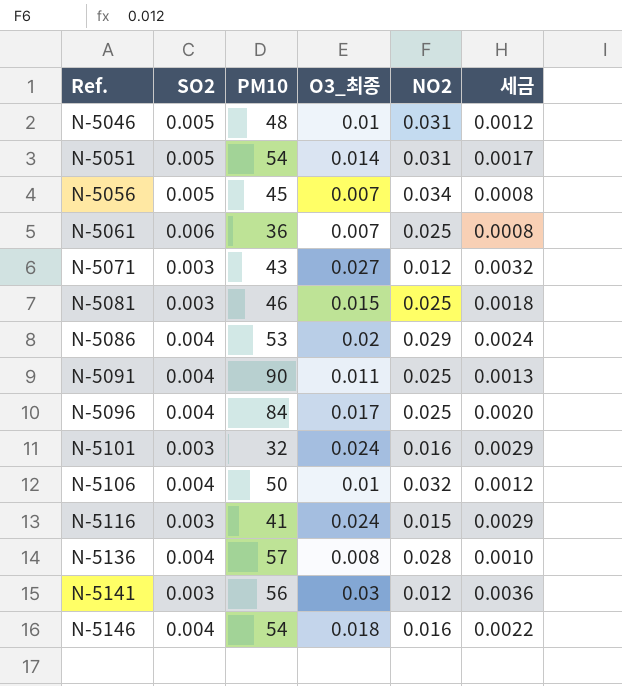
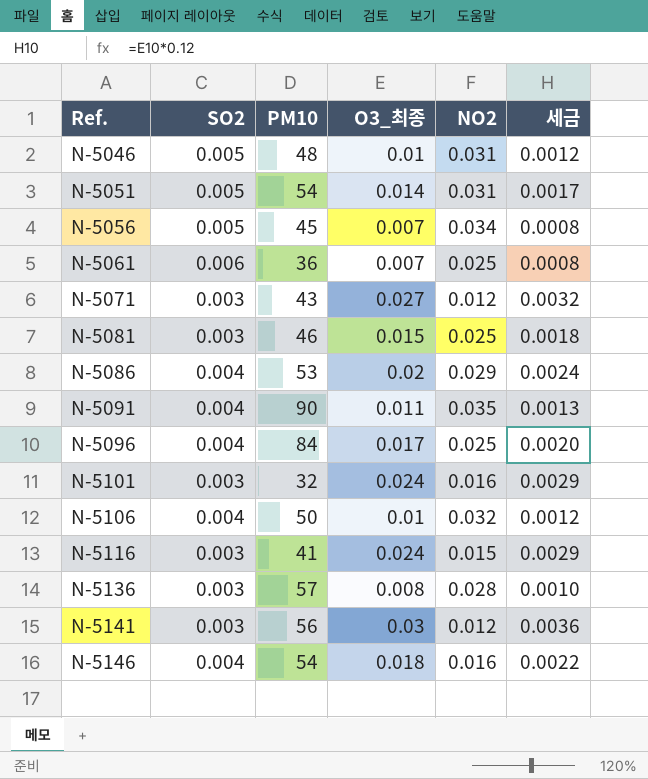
N-5091 | NO2: 0.025 -> 0.035
N-5136 | SO2: 0.004 -> 0.003

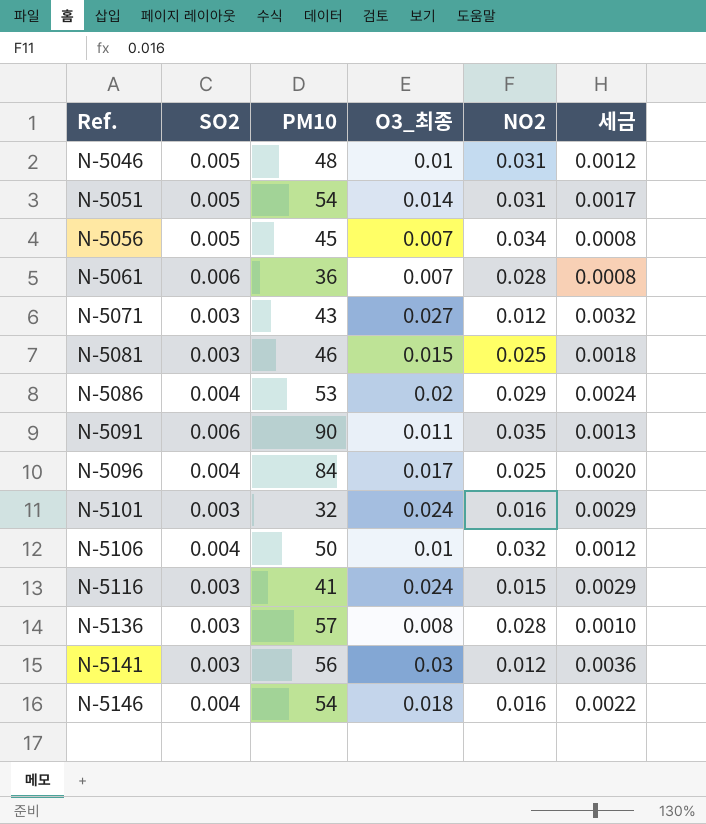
N-5061 | NO2: 0.025 -> 0.028
N-5091 | SO2: 0.004 -> 0.006

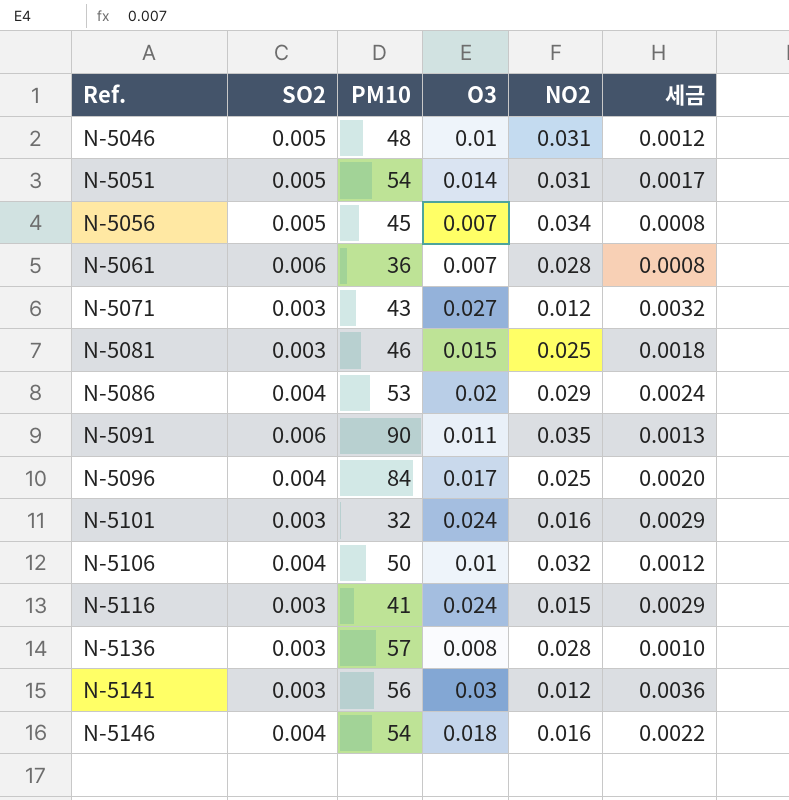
column name: O3_최종 -> O3

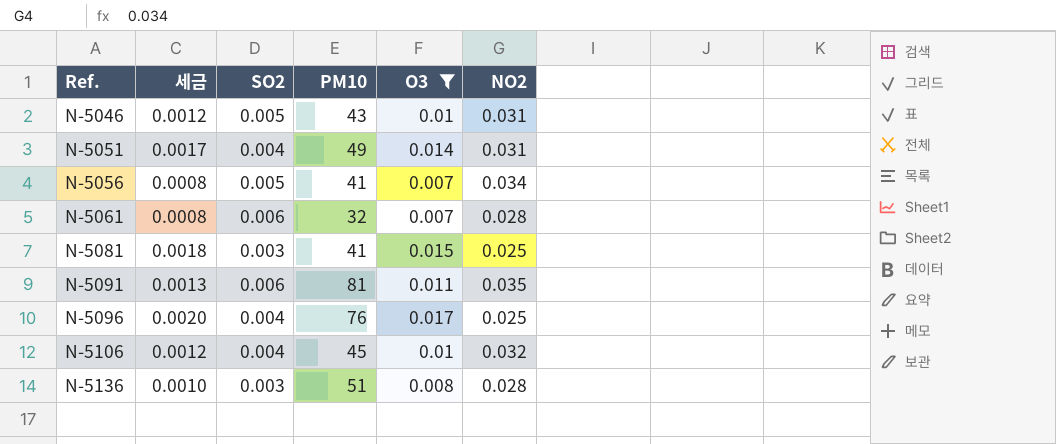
filter: none -> O3 <= 0.017
column 세금 | position: 6 -> 2
N-5046 | PM10: 48 -> 43
N-5051 | SO2: 0.005 -> 0.004
N-5051 | PM10: 54 -> 49
N-5056 | PM10: 45 -> 41
N-5061 | PM10: 36 -> 32
N-5081 | PM10: 46 -> 41
N-5091 | PM10: 90 -> 81
N-5096 | PM10: 84 -> 76
N-5106 | PM10: 50 -> 45
N-5136 | PM10: 57 -> 51

